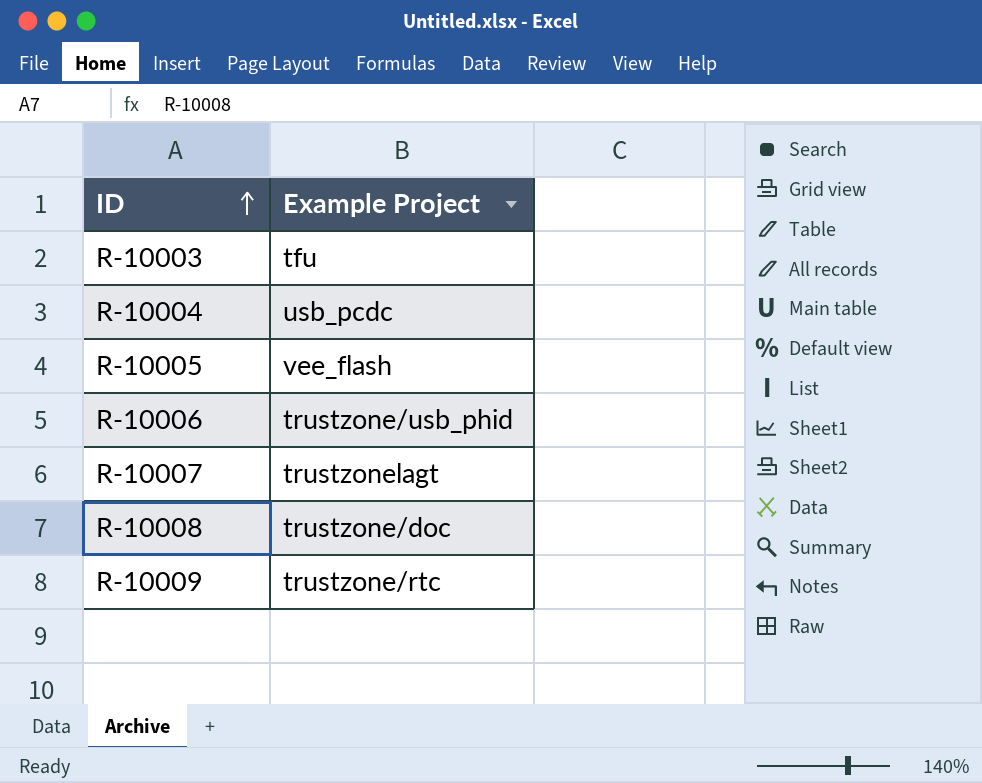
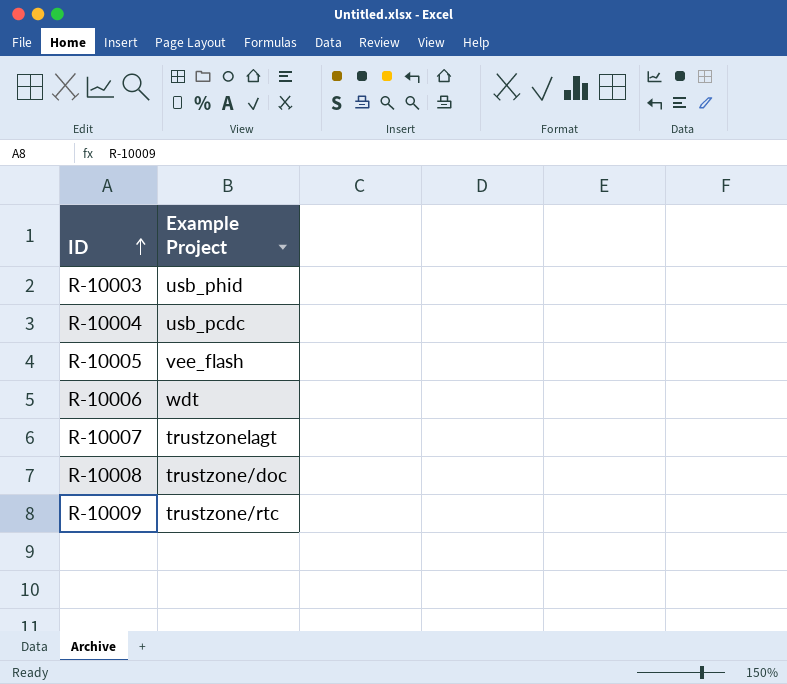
R-10003 | Example Project: tfu -> usb_phid
R-10006 | Example Project: trustzone/usb_phid -> wdt

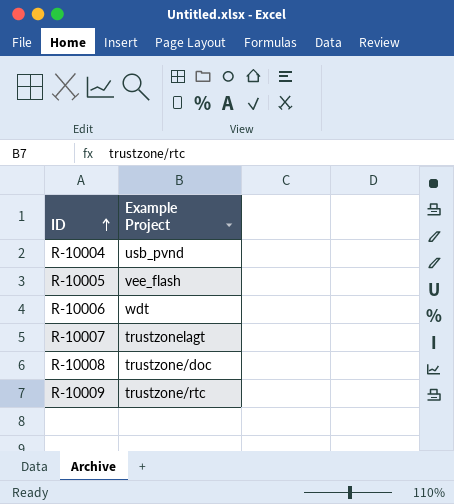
row R-10003: usb_phid -> none
R-10004 | Example Project: usb_pcdc -> usb_pvnd

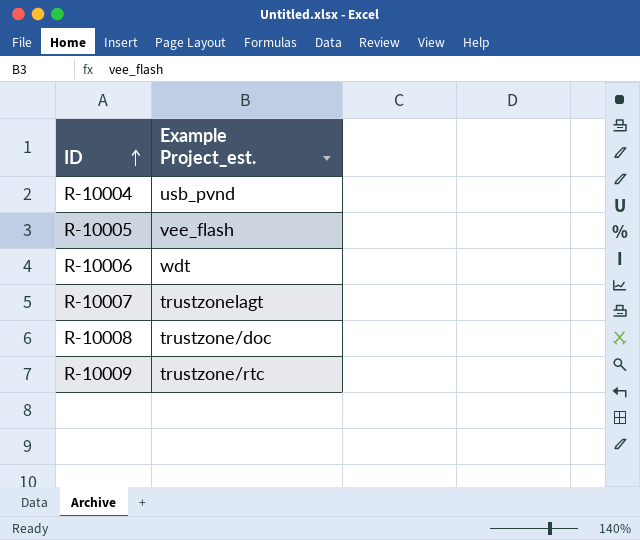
column name: Example Project -> Example Project_est.

